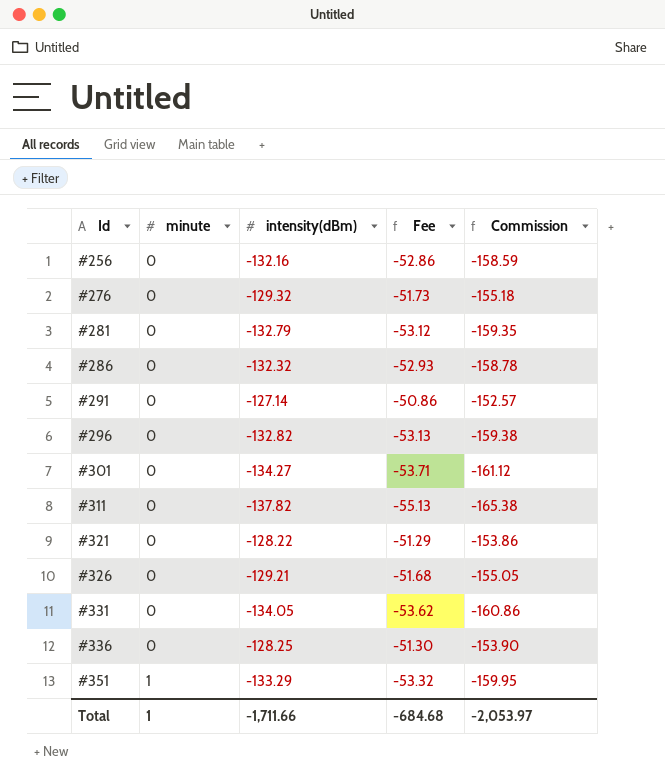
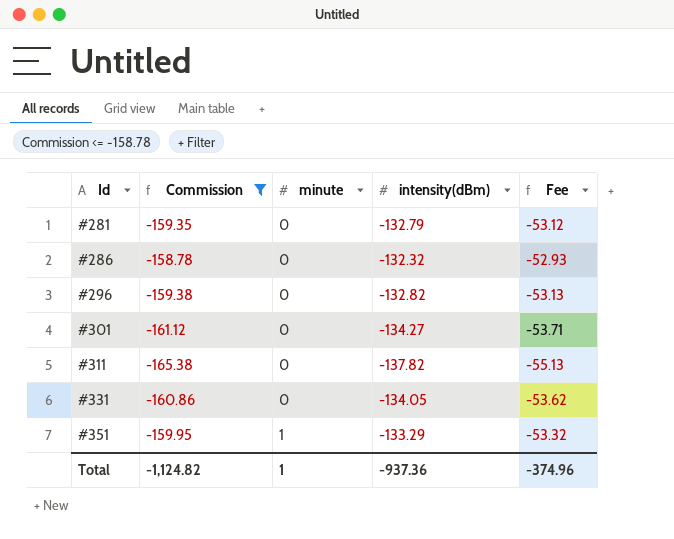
filter: none -> Commission <= -158.78
column Commission | position: 5 -> 2
Total | Commission: -2,053.97 -> -1,124.82
Total | intensity(dBm): -1,711.66 -> -937.36
Total | Fee: -684.68 -> -374.96

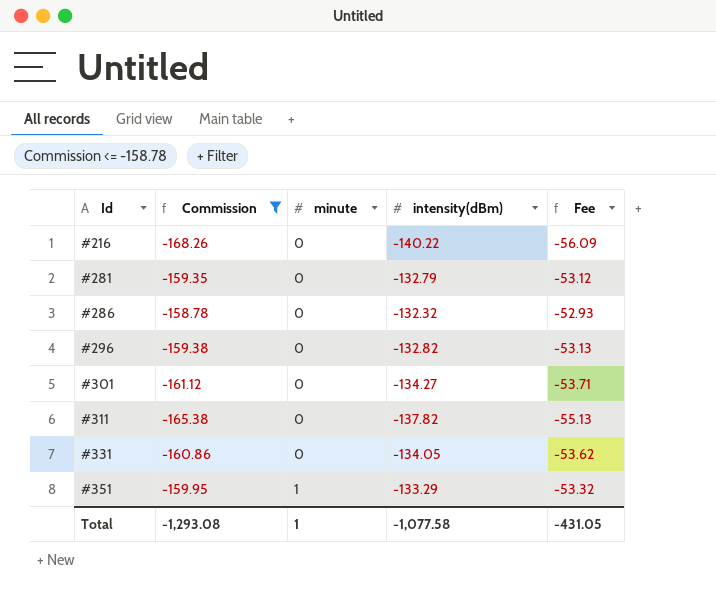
row #216: none -> -168.26 | 0 | -140.22 | -56.09
Total | Commission: -1,124.82 -> -1,293.08
Total | intensity(dBm): -937.36 -> -1,077.58
Total | Fee: -374.96 -> -431.05

